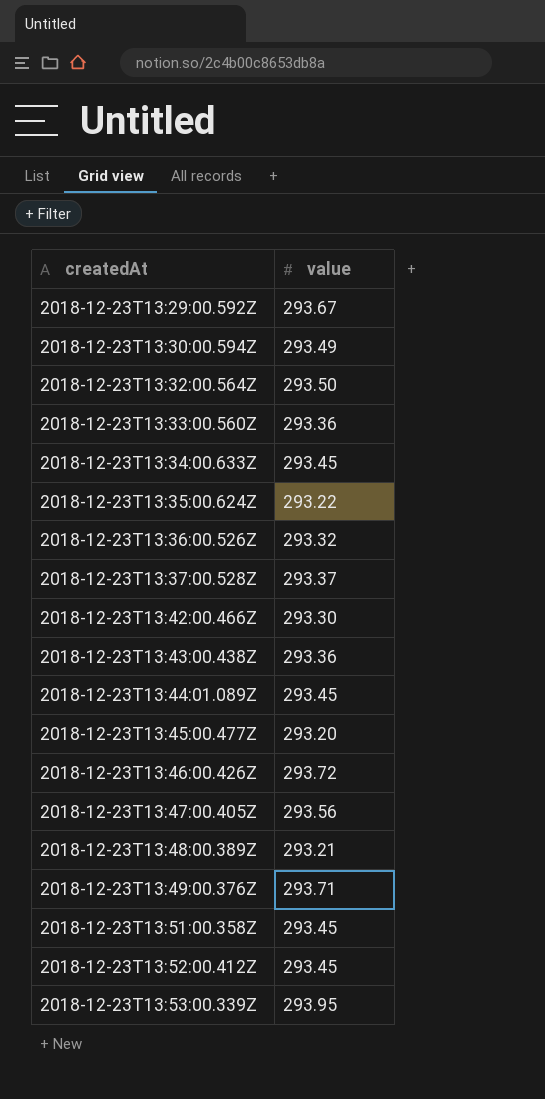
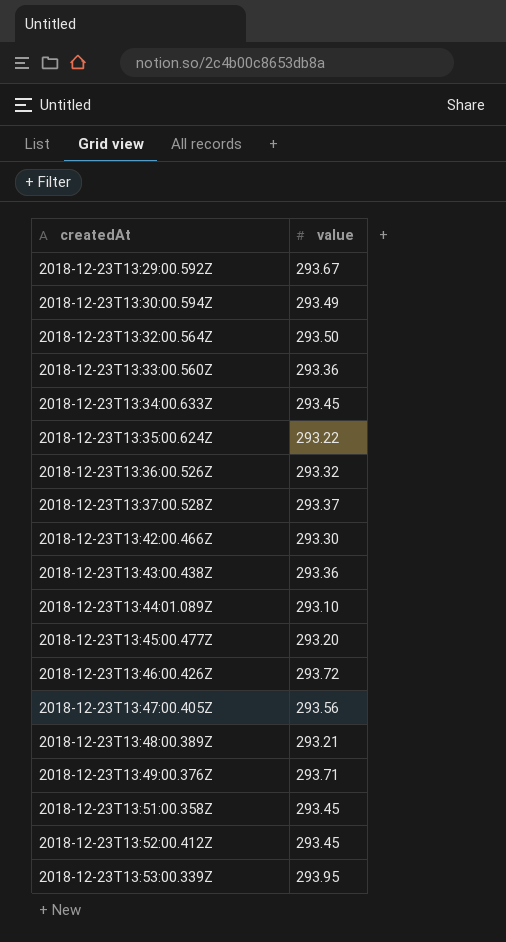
2018-12-23T13:44:01.089Z | value: 293.45 -> 293.10

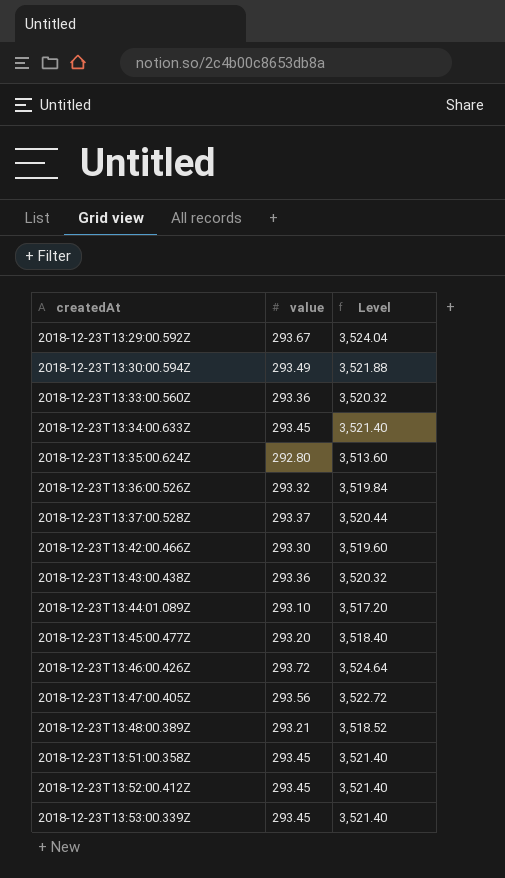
column Level | formula: none -> [value] * 12
row 2018-12-23T13:32:00.564Z: 293.50 -> none
row 2018-12-23T13:49:00.376Z: 293.71 -> none
2018-12-23T13:35:00.624Z | value: 293.22 -> 292.80
2018-12-23T13:53:00.339Z | value: 293.95 -> 293.45

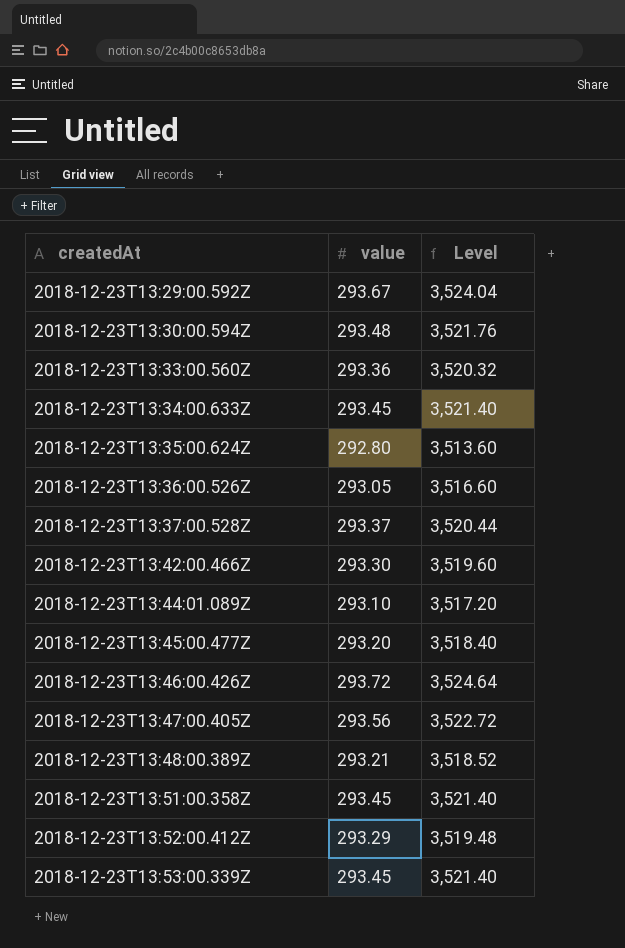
row 2018-12-23T13:43:00.438Z: 293.36 | 3,520.32 -> none
2018-12-23T13:30:00.594Z | value: 293.49 -> 293.48
2018-12-23T13:30:00.594Z | Level: 3,521.88 -> 3,521.76
2018-12-23T13:36:00.526Z | value: 293.32 -> 293.05
2018-12-23T13:36:00.526Z | Level: 3,519.84 -> 3,516.60
2018-12-23T13:52:00.412Z | value: 293.45 -> 293.29
2018-12-23T13:52:00.412Z | Level: 3,521.40 -> 3,519.48

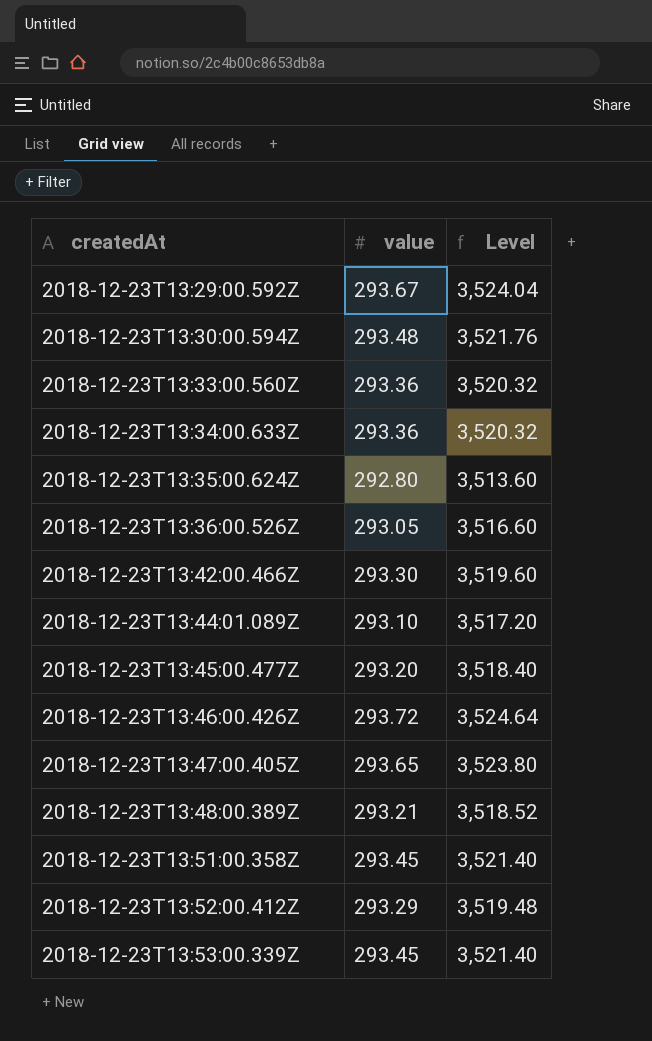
row 2018-12-23T13:37:00.528Z: 293.37 | 3,520.44 -> none
2018-12-23T13:34:00.633Z | value: 293.45 -> 293.36
2018-12-23T13:34:00.633Z | Level: 3,521.40 -> 3,520.32
2018-12-23T13:47:00.405Z | value: 293.56 -> 293.65
2018-12-23T13:47:00.405Z | Level: 3,522.72 -> 3,523.80

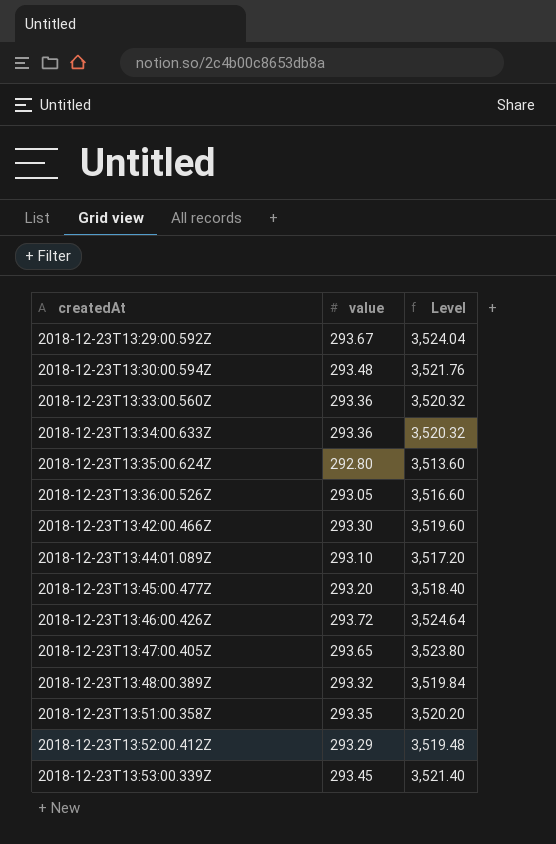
2018-12-23T13:48:00.389Z | value: 293.21 -> 293.32
2018-12-23T13:48:00.389Z | Level: 3,518.52 -> 3,519.84
2018-12-23T13:51:00.358Z | value: 293.45 -> 293.35
2018-12-23T13:51:00.358Z | Level: 3,521.40 -> 3,520.20

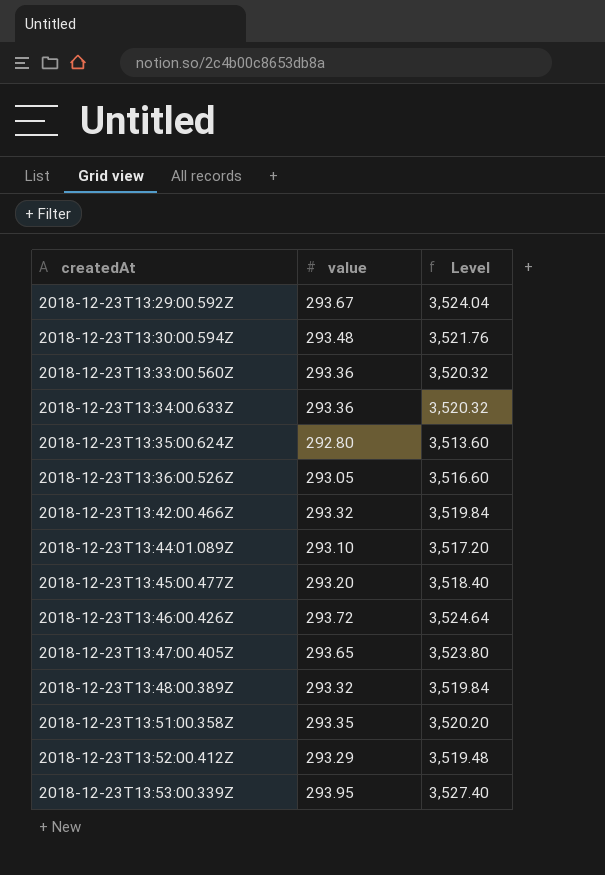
2018-12-23T13:42:00.466Z | value: 293.30 -> 293.32
2018-12-23T13:42:00.466Z | Level: 3,519.60 -> 3,519.84
2018-12-23T13:53:00.339Z | value: 293.45 -> 293.95
2018-12-23T13:53:00.339Z | Level: 3,521.40 -> 3,527.40

